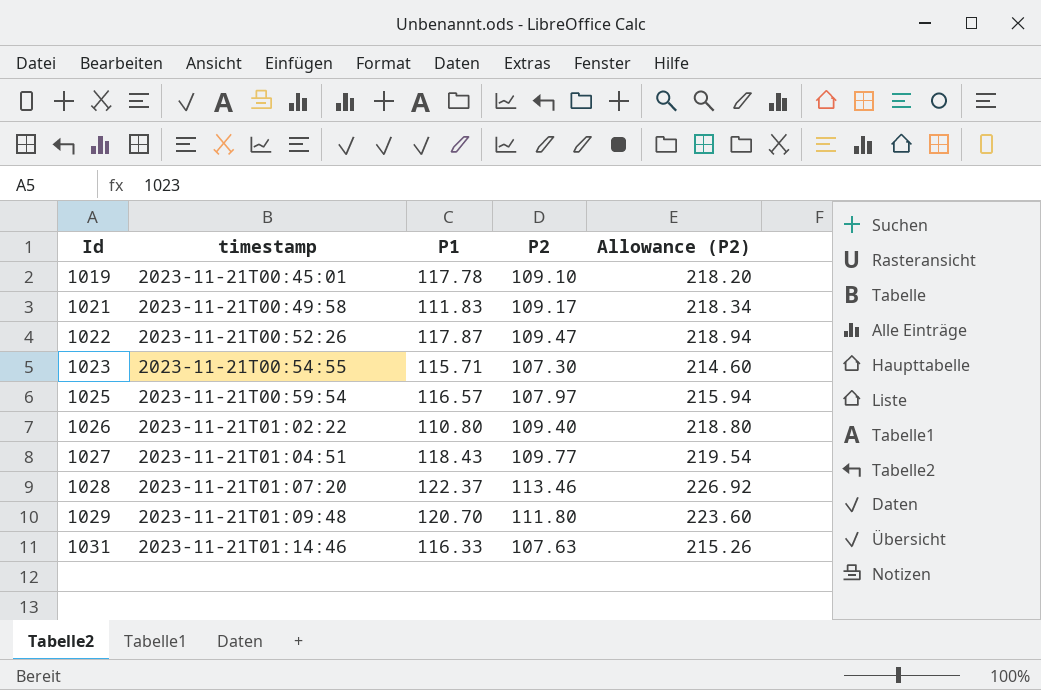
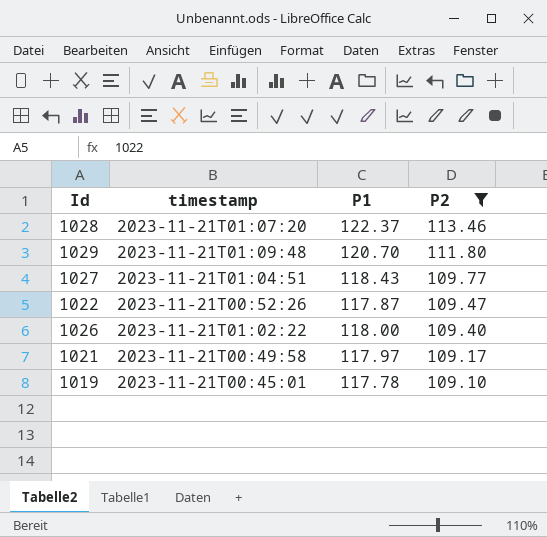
filter: none -> P2 >= 109.10
row order: Id ascending -> P2 descending
column Allowance (P2) | formula: [P2] * 2 -> none
1026 | P1: 110.80 -> 118.00
1021 | P1: 111.83 -> 117.97

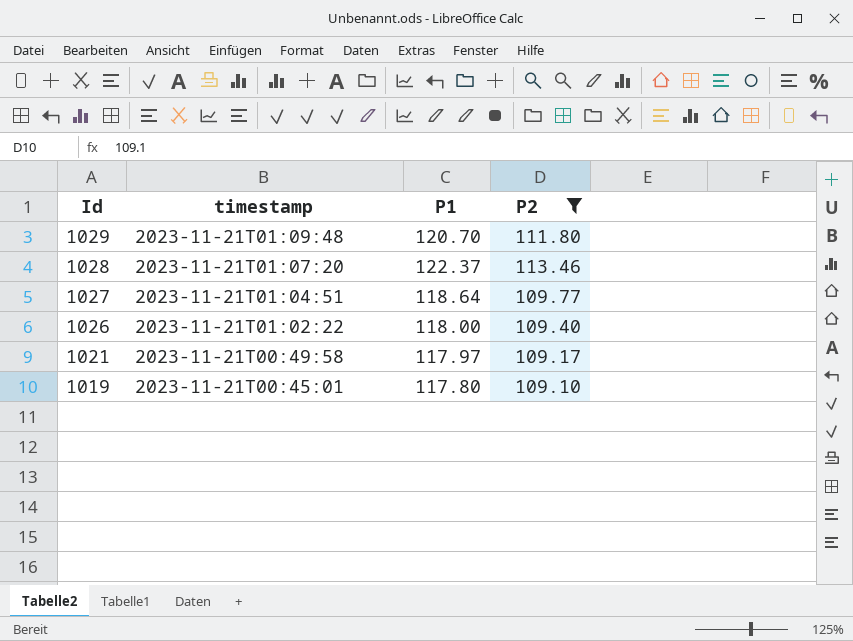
row order: P2 descending -> Id descending
row 1022: 2023-11-21T00:52:26 | 117.87 | 109.47 -> none
1027 | P1: 118.43 -> 118.64
1019 | P1: 117.78 -> 117.80

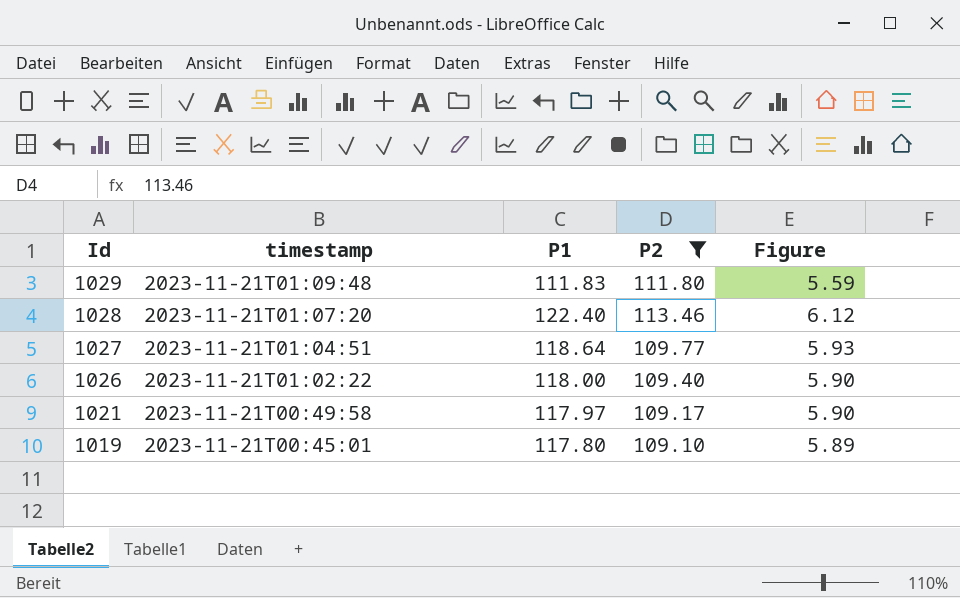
column Figure | formula: none -> [P1] * 0.05
1029 | P1: 120.70 -> 111.83
1028 | P1: 122.37 -> 122.40

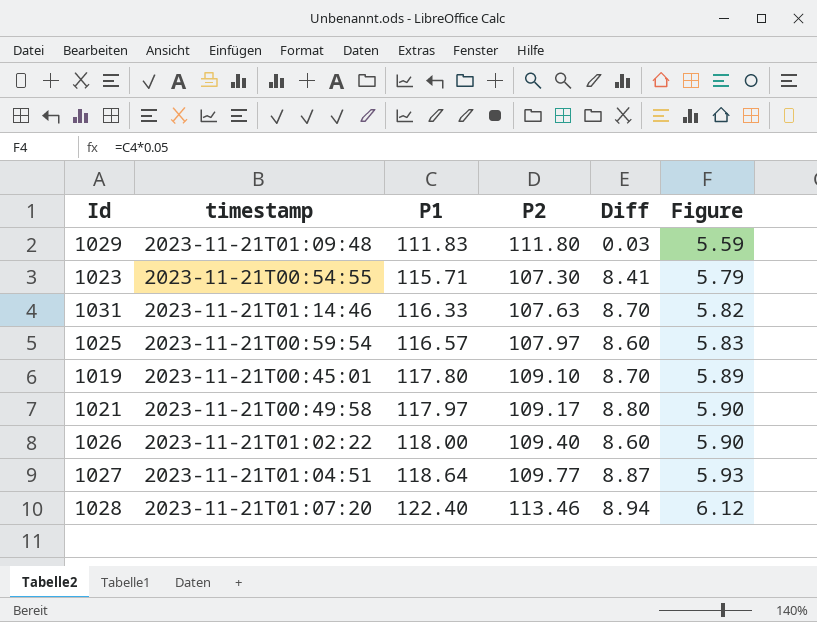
filter: P2 >= 109.10 -> none
row order: Id descending -> P1 ascending
column Diff | formula: none -> [P1] - [P2]

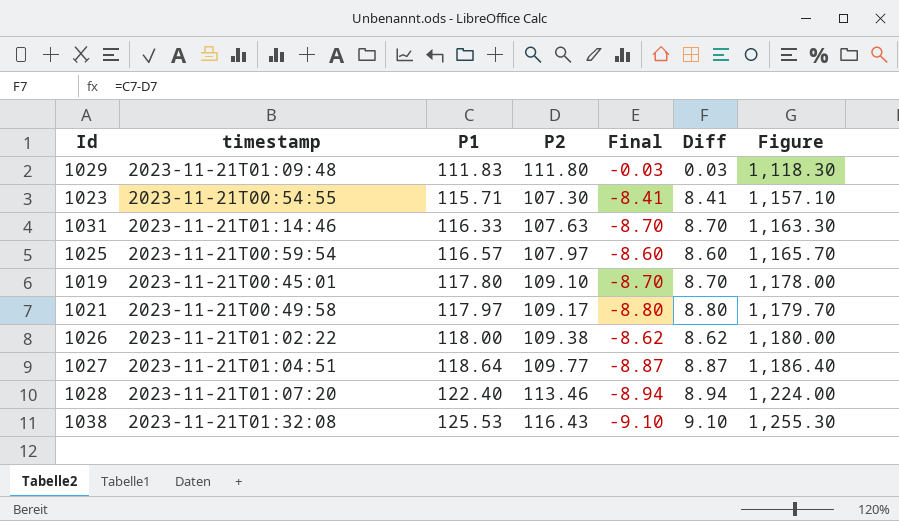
column Final | formula: none -> [P2] - [P1]
column Figure | formula: [P1] * 0.05 -> [P1] * 10
1026 | P2: 109.40 -> 109.38
1026 | Diff: 8.60 -> 8.62
row 1038: none -> 2023-11-21T01:32:08 | 125.53 | 116.43 | -9.10 | 9.10 | 1,255.30

